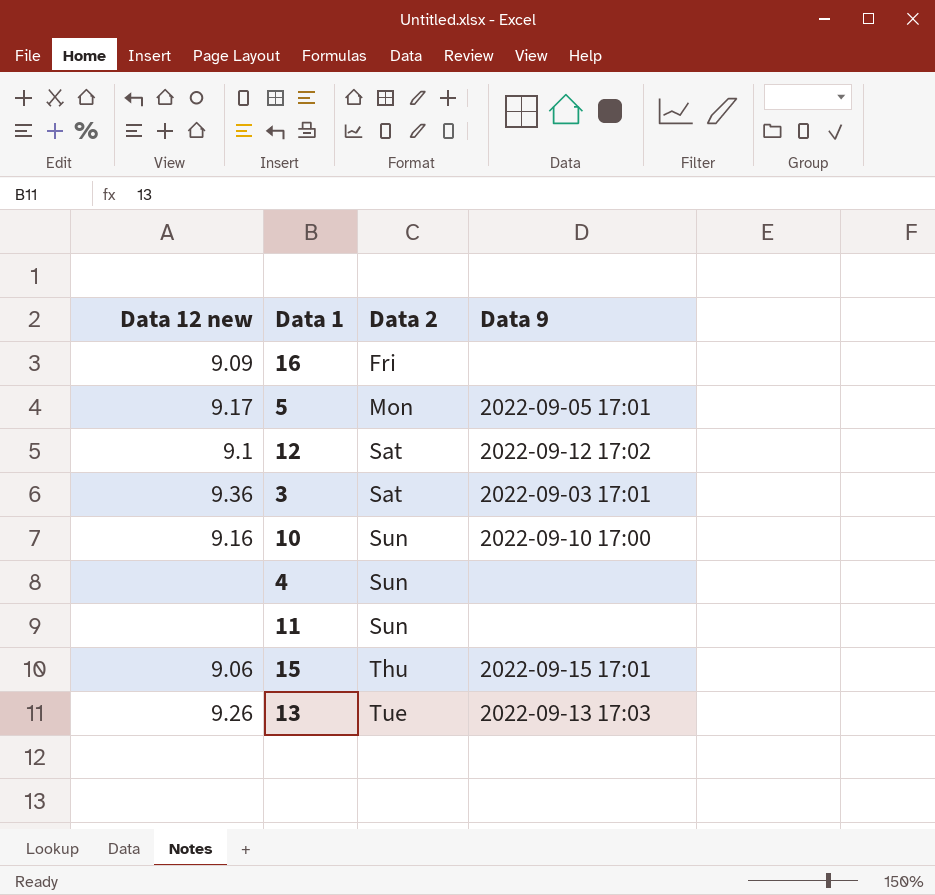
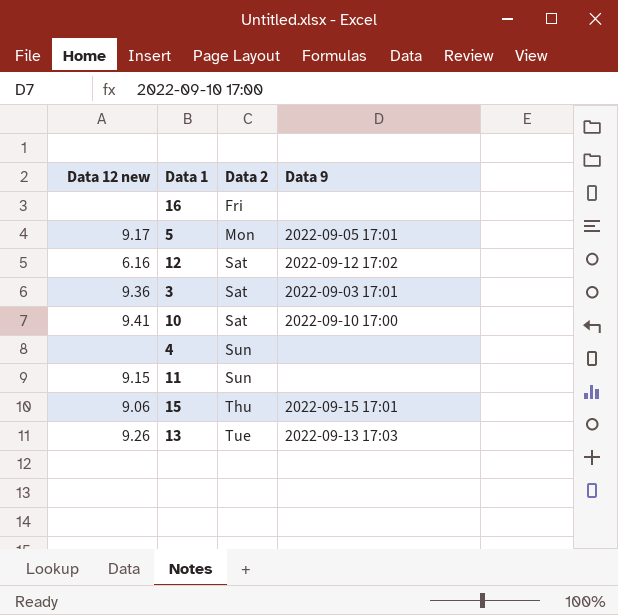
16 | Data 12 new: 9.09 -> none
12 | Data 12 new: 9.1 -> 6.16
10 | Data 12 new: 9.16 -> 9.41
10 | Data 2: Sun -> Sat
11 | Data 12 new: none -> 9.15

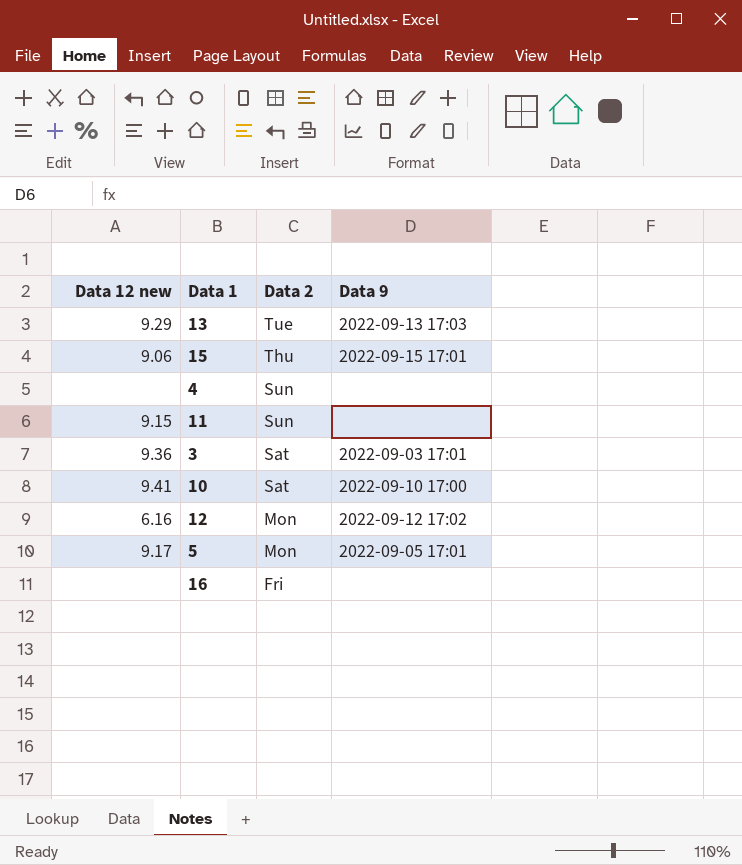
row order: Data 2 ascending -> Data 2 descending
13 | Data 12 new: 9.26 -> 9.29
12 | Data 2: Sat -> Mon

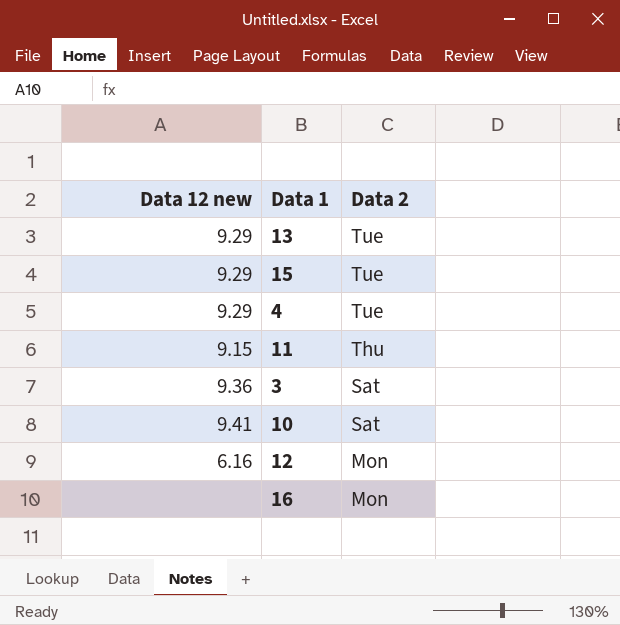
column Data 9 | position: 4 -> none
row 5: 9.17 | Mon | 2022-09-05 17:01 -> none
15 | Data 12 new: 9.06 -> 9.29
15 | Data 2: Thu -> Tue
4 | Data 12 new: none -> 9.29
4 | Data 2: Sun -> Tue
11 | Data 2: Sun -> Thu
16 | Data 2: Fri -> Mon

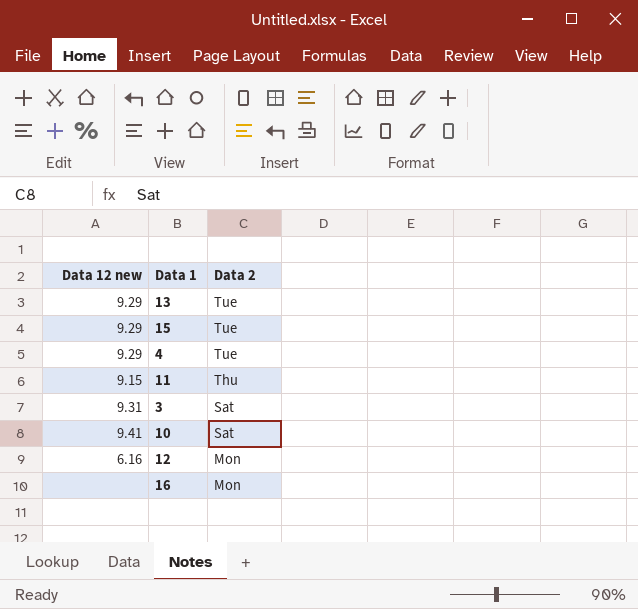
3 | Data 12 new: 9.36 -> 9.31

